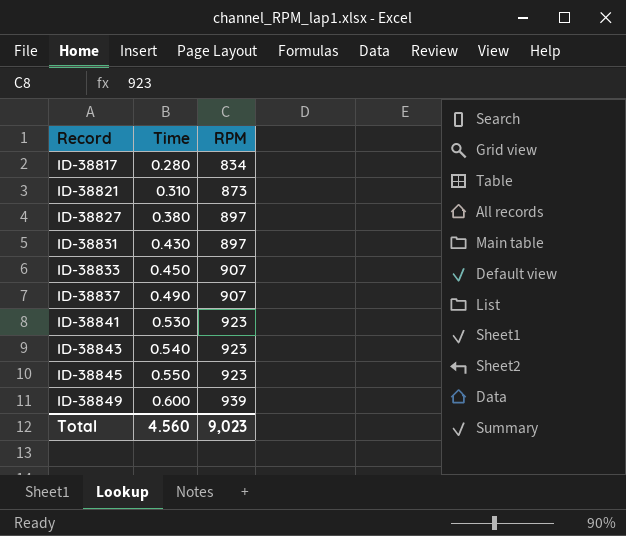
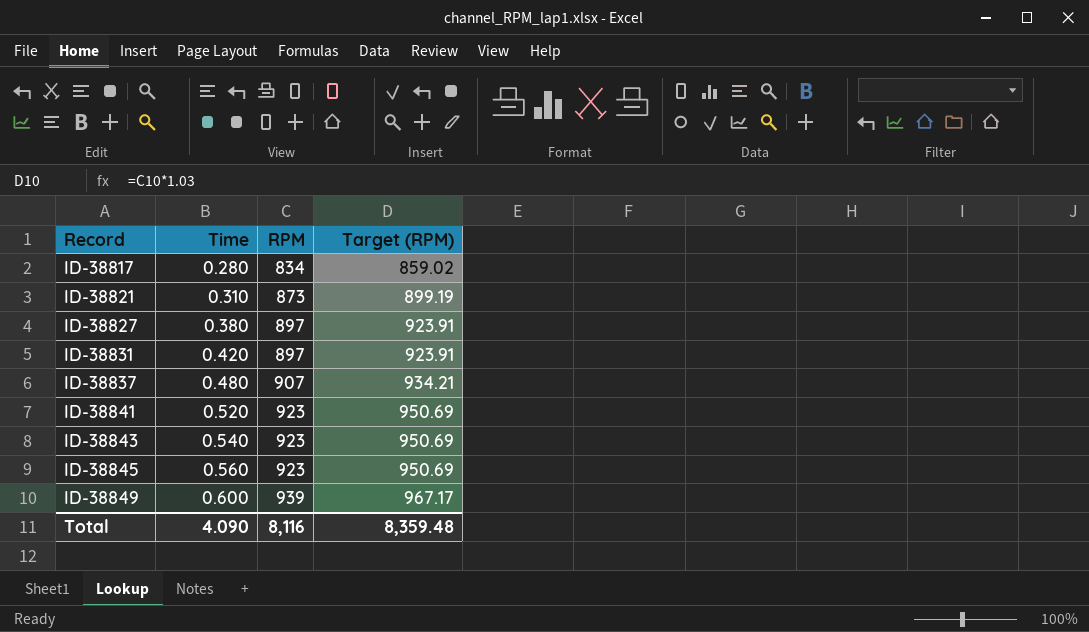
column Target (RPM) | formula: none -> [RPM] * 1.03
row ID-38833: 0.450 | 907 -> none
ID-38831 | Time: 0.430 -> 0.420
ID-38837 | Time: 0.490 -> 0.480
ID-38841 | Time: 0.530 -> 0.520
ID-38845 | Time: 0.550 -> 0.560
Total | Time: 4.560 -> 4.090
Total | RPM: 9,023 -> 8,116

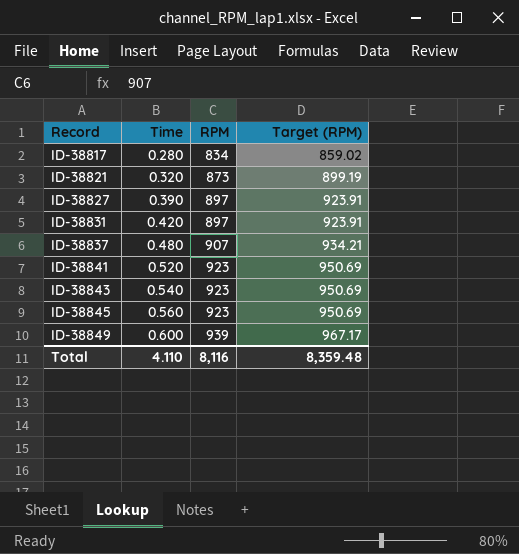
ID-38821 | Time: 0.310 -> 0.320
ID-38827 | Time: 0.380 -> 0.390
Total | Time: 4.090 -> 4.110

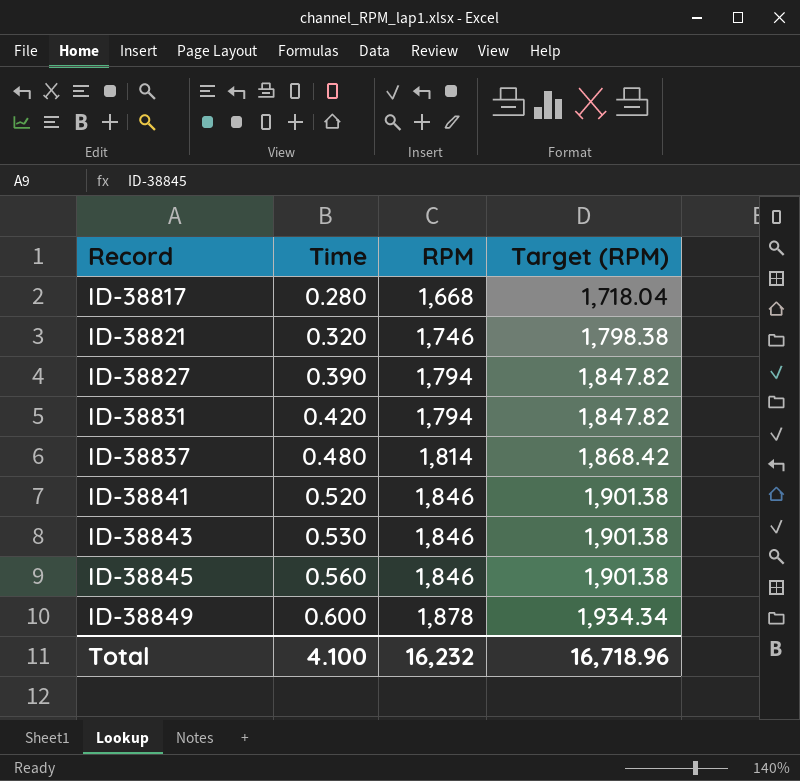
ID-38817 | RPM: 834 -> 1,668
ID-38817 | Target (RPM): 859.02 -> 1,718.04
ID-38821 | RPM: 873 -> 1,746
ID-38821 | Target (RPM): 899.19 -> 1,798.38
ID-38827 | RPM: 897 -> 1,794
ID-38827 | Target (RPM): 923.91 -> 1,847.82
ID-38831 | RPM: 897 -> 1,794
ID-38831 | Target (RPM): 923.91 -> 1,847.82
ID-38837 | RPM: 907 -> 1,814
ID-38837 | Target (RPM): 934.21 -> 1,868.42
ID-38841 | RPM: 923 -> 1,846
ID-38841 | Target (RPM): 950.69 -> 1,901.38
ID-38843 | Time: 0.540 -> 0.530
ID-38843 | RPM: 923 -> 1,846
ID-38843 | Target (RPM): 950.69 -> 1,901.38
ID-38845 | RPM: 923 -> 1,846
ID-38845 | Target (RPM): 950.69 -> 1,901.38
ID-38849 | RPM: 939 -> 1,878
ID-38849 | Target (RPM): 967.17 -> 1,934.34
Total | Time: 4.110 -> 4.100
Total | RPM: 8,116 -> 16,232
Total | Target (RPM): 8,359.48 -> 16,718.96

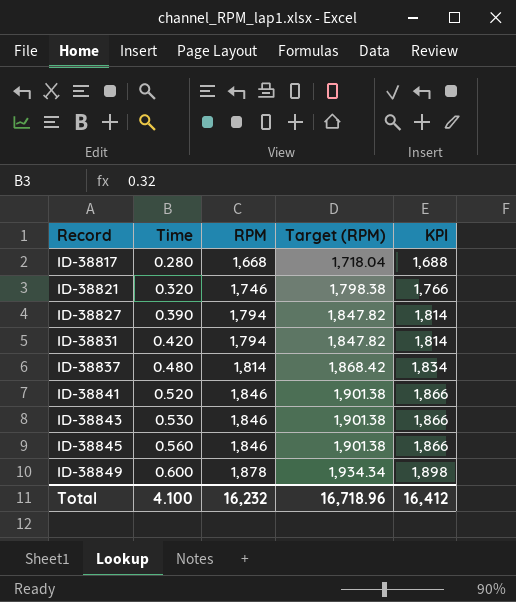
column KPI | formula: none -> [RPM] + 20

